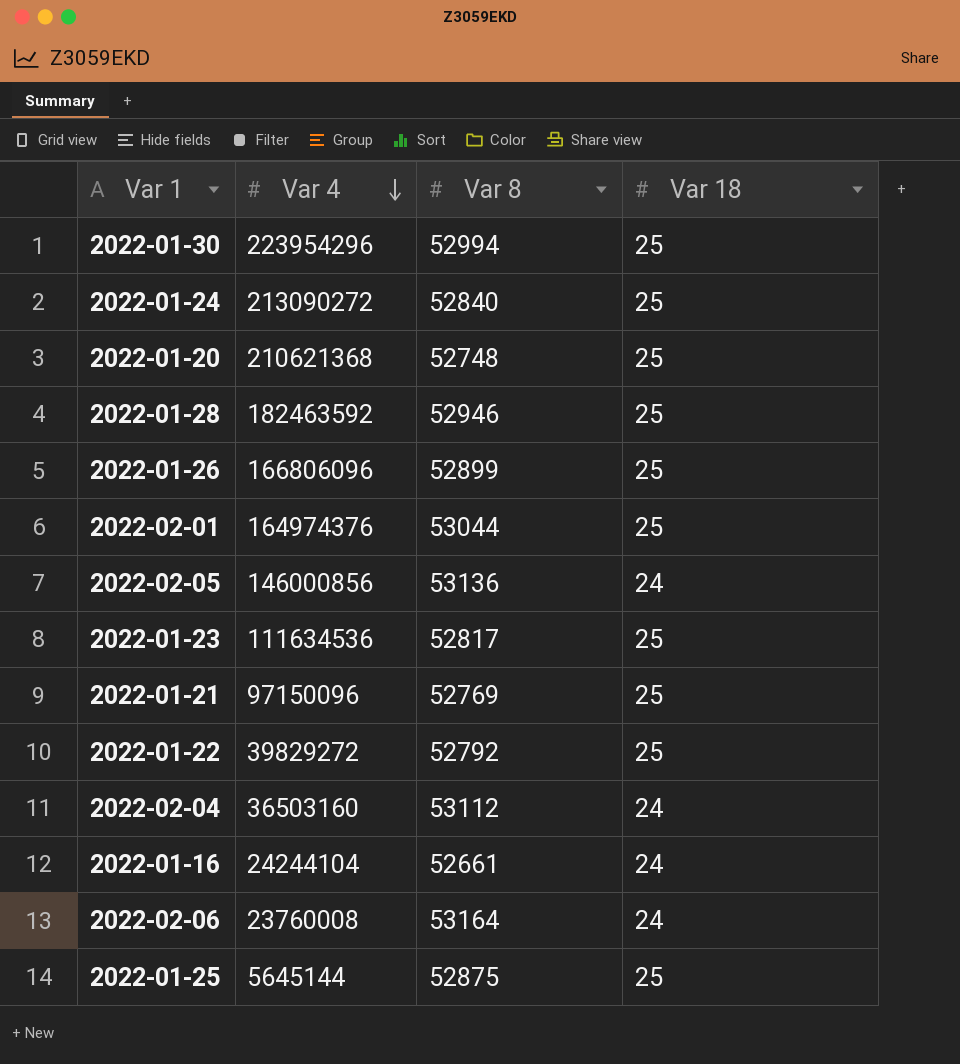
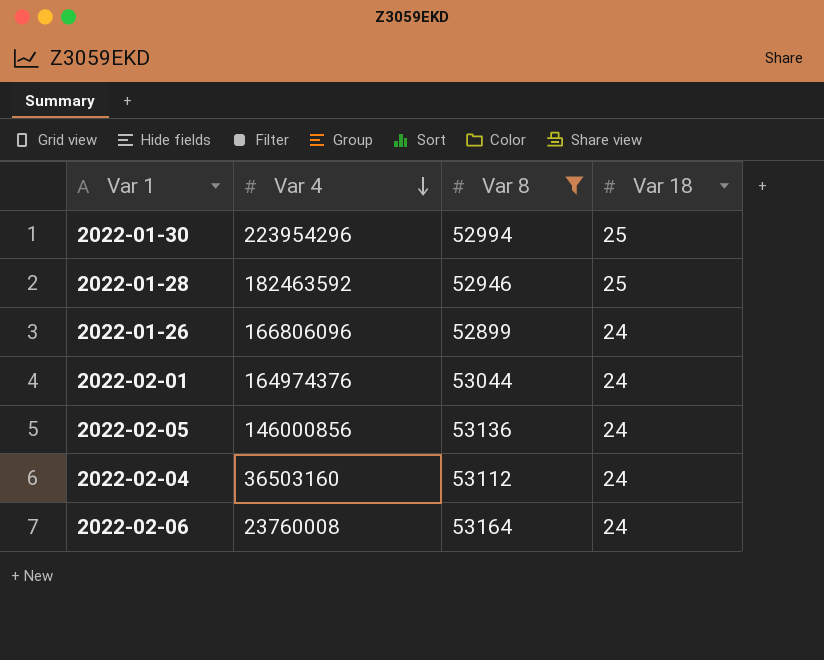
filter: none -> Var 8 >= 52899
2022-01-26 | Var 18: 25 -> 24
2022-02-01 | Var 18: 25 -> 24

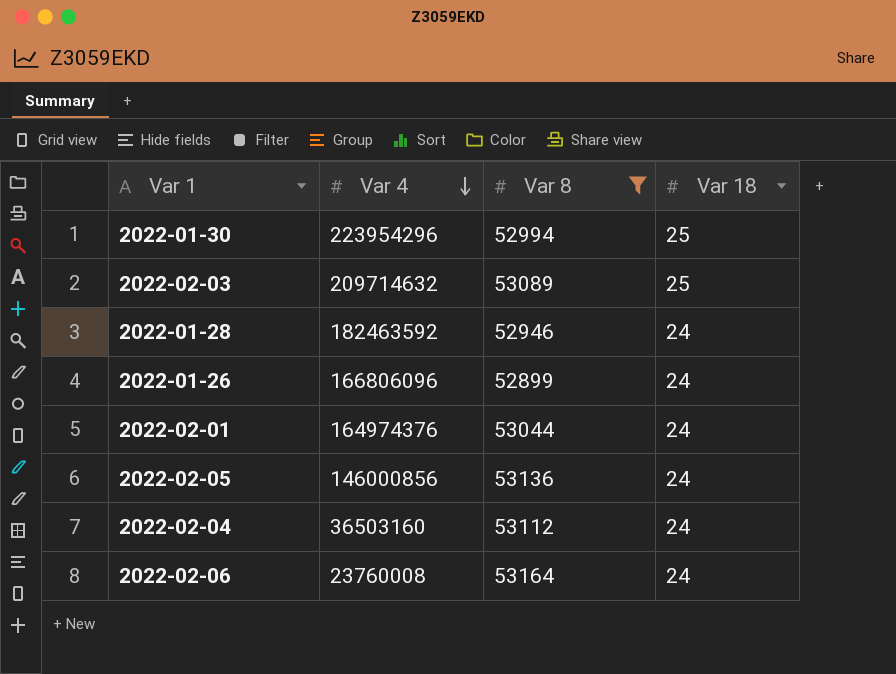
row 2022-02-03: none -> 209714632 | 53089 | 25
2022-01-28 | Var 18: 25 -> 24

